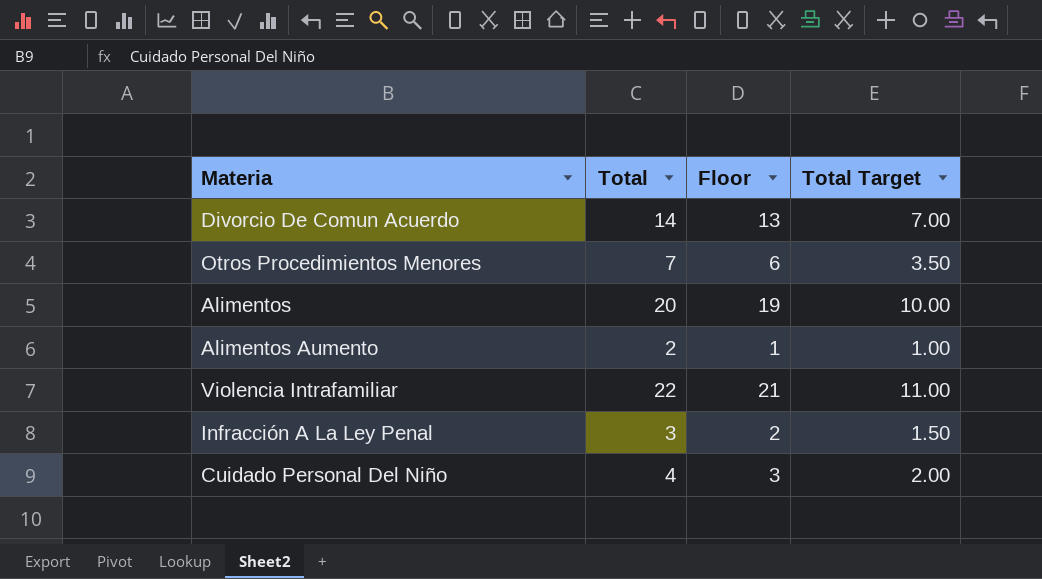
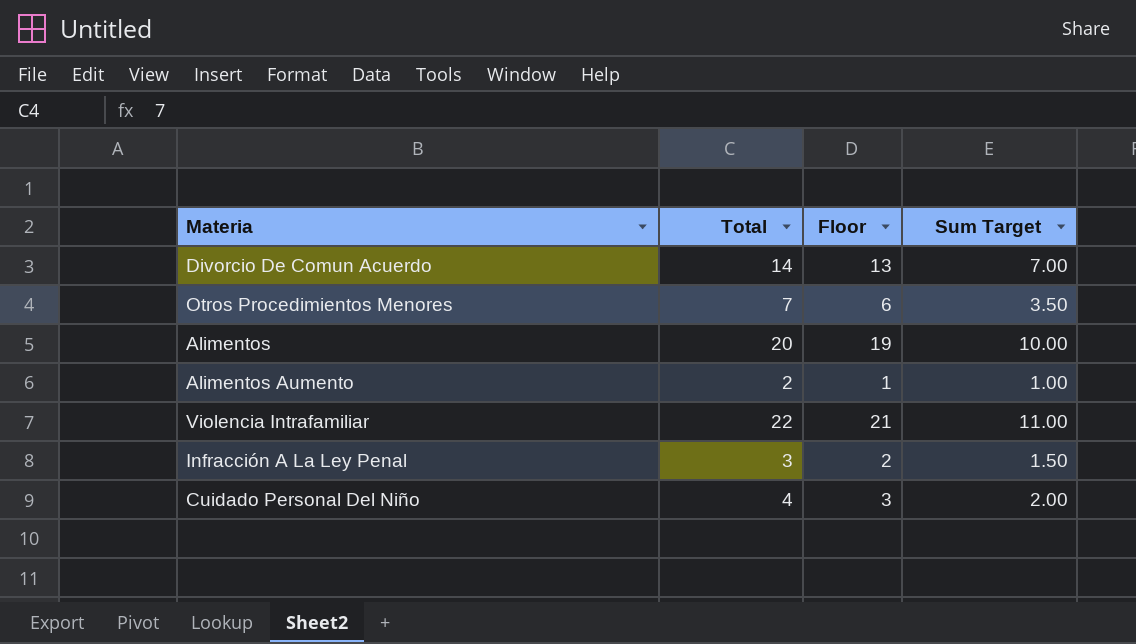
column name: Total Target -> Sum Target

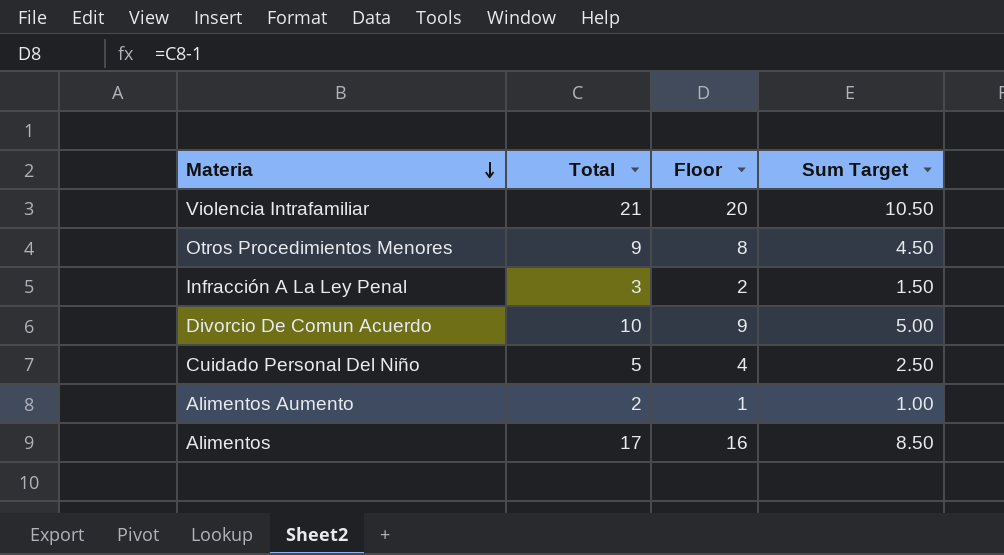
row order: none -> Materia descending
Violencia Intrafamiliar | Total: 22 -> 21
Violencia Intrafamiliar | Floor: 21 -> 20
Violencia Intrafamiliar | Sum Target: 11.00 -> 10.50
Otros Procedimientos Menores | Total: 7 -> 9
Otros Procedimientos Menores | Floor: 6 -> 8
Otros Procedimientos Menores | Sum Target: 3.50 -> 4.50
Divorcio De Comun Acuerdo | Total: 14 -> 10
Divorcio De Comun Acuerdo | Floor: 13 -> 9
Divorcio De Comun Acuerdo | Sum Target: 7.00 -> 5.00
Cuidado Personal Del Niño | Total: 4 -> 5
Cuidado Personal Del Niño | Floor: 3 -> 4
Cuidado Personal Del Niño | Sum Target: 2.00 -> 2.50
Alimentos | Total: 20 -> 17
Alimentos | Floor: 19 -> 16
Alimentos | Sum Target: 10.00 -> 8.50

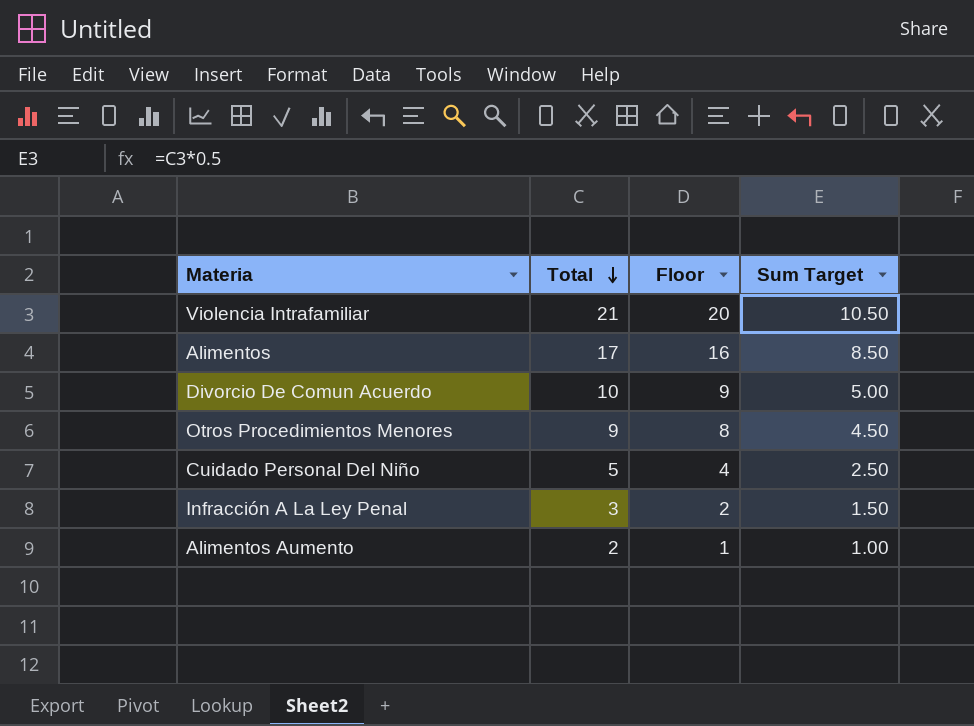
row order: Materia descending -> Total descending

